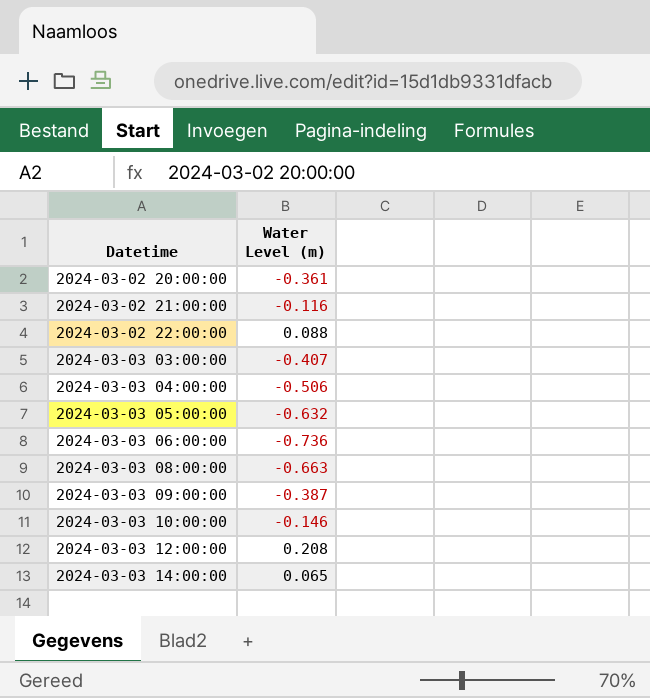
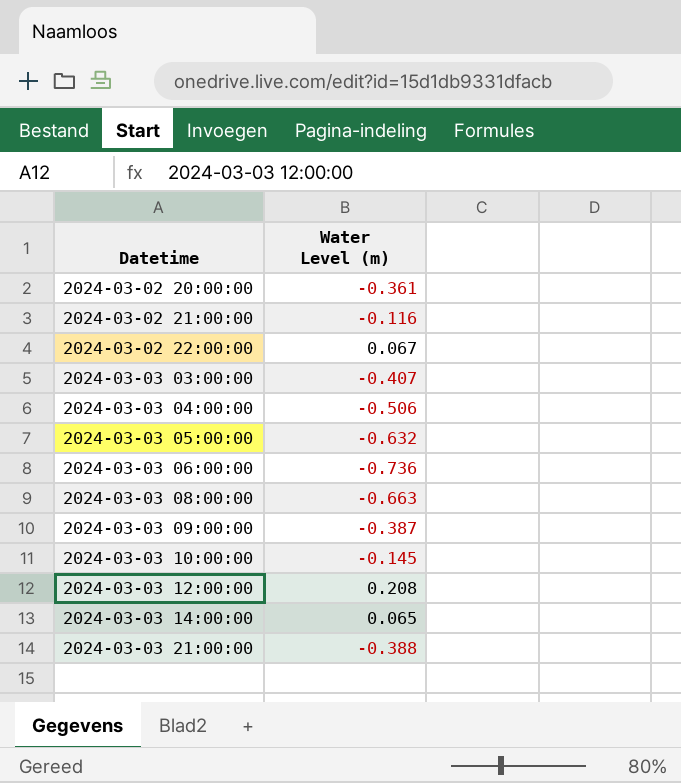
2024-03-02 22:00:00 | Water Level (m): 0.088 -> 0.067
2024-03-03 10:00:00 | Water Level (m): -0.146 -> -0.145
row 2024-03-03 21:00:00: none -> -0.388

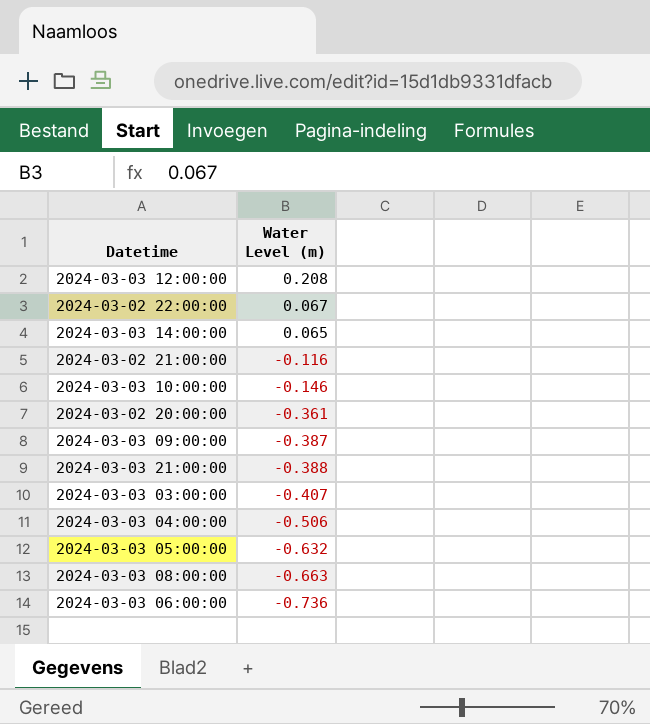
row order: Datetime ascending -> Water Level (m) descending
2024-03-03 10:00:00 | Water Level (m): -0.145 -> -0.146

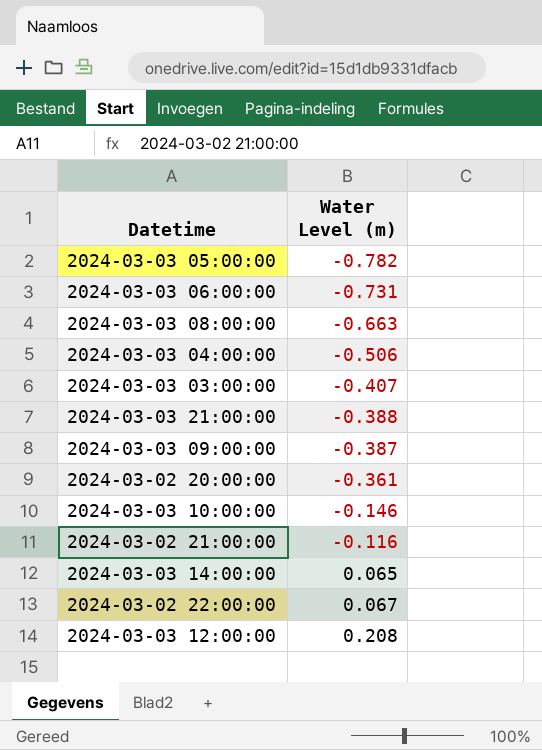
row order: Water Level (m) descending -> Water Level (m) ascending
2024-03-03 05:00:00 | Water Level (m): -0.632 -> -0.782
2024-03-03 06:00:00 | Water Level (m): -0.736 -> -0.731

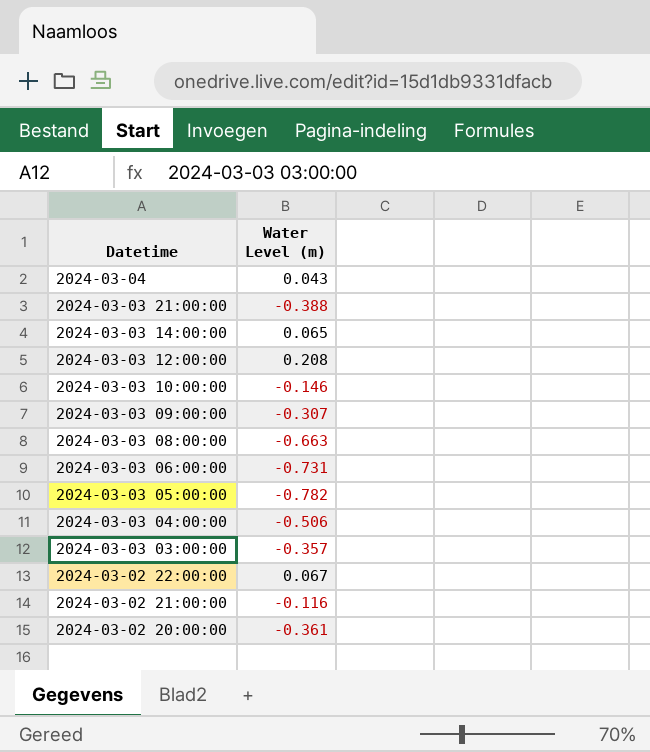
row order: Water Level (m) ascending -> Datetime descending
row 2024-03-04: none -> 0.043
2024-03-03 09:00:00 | Water Level (m): -0.387 -> -0.307
2024-03-03 03:00:00 | Water Level (m): -0.407 -> -0.357

